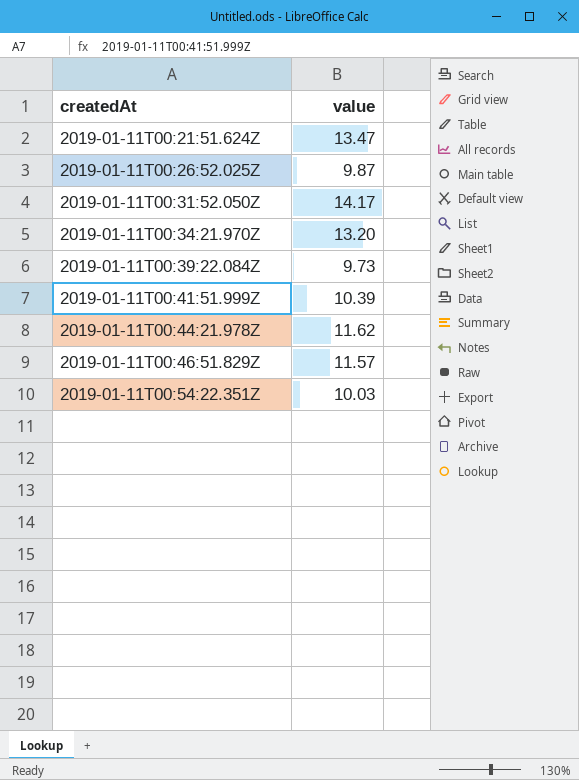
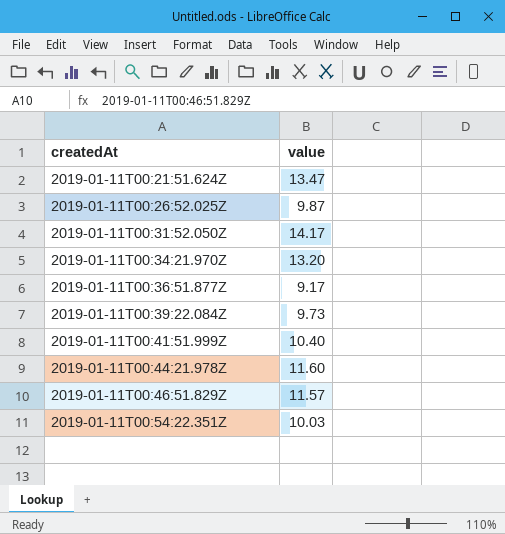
row 2019-01-11T00:36:51.877Z: none -> 9.17
2019-01-11T00:41:51.999Z | value: 10.39 -> 10.40
2019-01-11T00:44:21.978Z | value: 11.62 -> 11.60

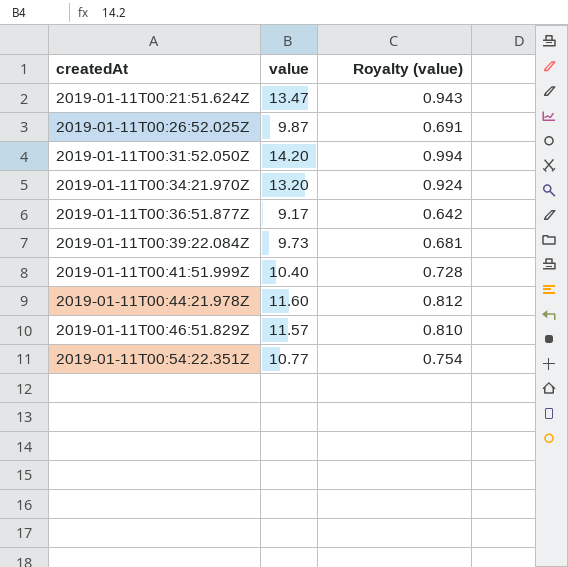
column Royalty (value) | formula: none -> [value] * 0.07
2019-01-11T00:31:52.050Z | value: 14.17 -> 14.20
2019-01-11T00:54:22.351Z | value: 10.03 -> 10.77

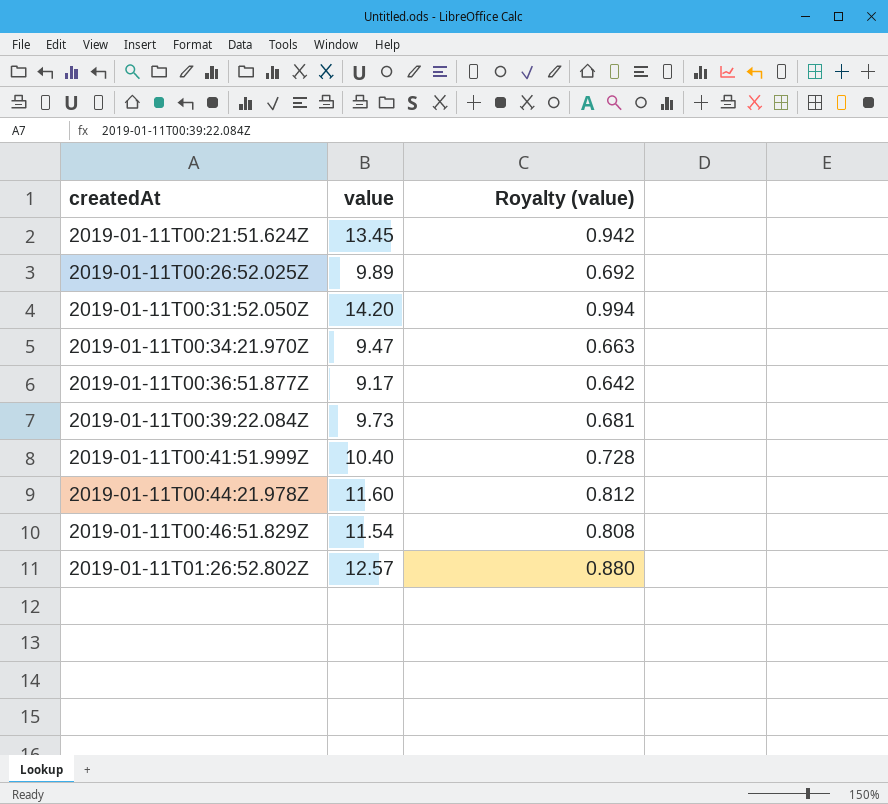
row 2019-01-11T00:54:22.351Z: 10.77 | 0.754 -> none
2019-01-11T00:21:51.624Z | value: 13.47 -> 13.45
2019-01-11T00:21:51.624Z | Royalty (value): 0.943 -> 0.942
2019-01-11T00:26:52.025Z | value: 9.87 -> 9.89
2019-01-11T00:26:52.025Z | Royalty (value): 0.691 -> 0.692
2019-01-11T00:34:21.970Z | value: 13.20 -> 9.47
2019-01-11T00:34:21.970Z | Royalty (value): 0.924 -> 0.663
2019-01-11T00:46:51.829Z | value: 11.57 -> 11.54
2019-01-11T00:46:51.829Z | Royalty (value): 0.810 -> 0.808
row 2019-01-11T01:26:52.802Z: none -> 12.57 | 0.880

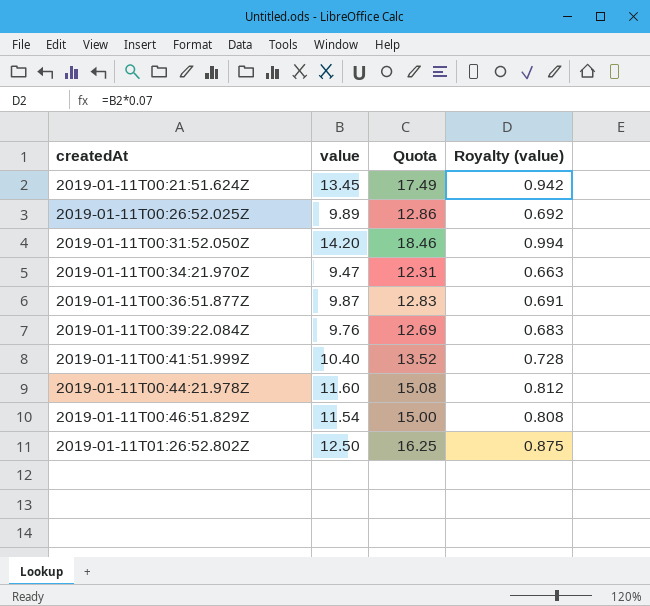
column Quota | formula: none -> [value] * 1.3
2019-01-11T00:36:51.877Z | value: 9.17 -> 9.87
2019-01-11T00:36:51.877Z | Royalty (value): 0.642 -> 0.691
2019-01-11T00:39:22.084Z | value: 9.73 -> 9.76
2019-01-11T00:39:22.084Z | Royalty (value): 0.681 -> 0.683
2019-01-11T01:26:52.802Z | value: 12.57 -> 12.50
2019-01-11T01:26:52.802Z | Royalty (value): 0.880 -> 0.875

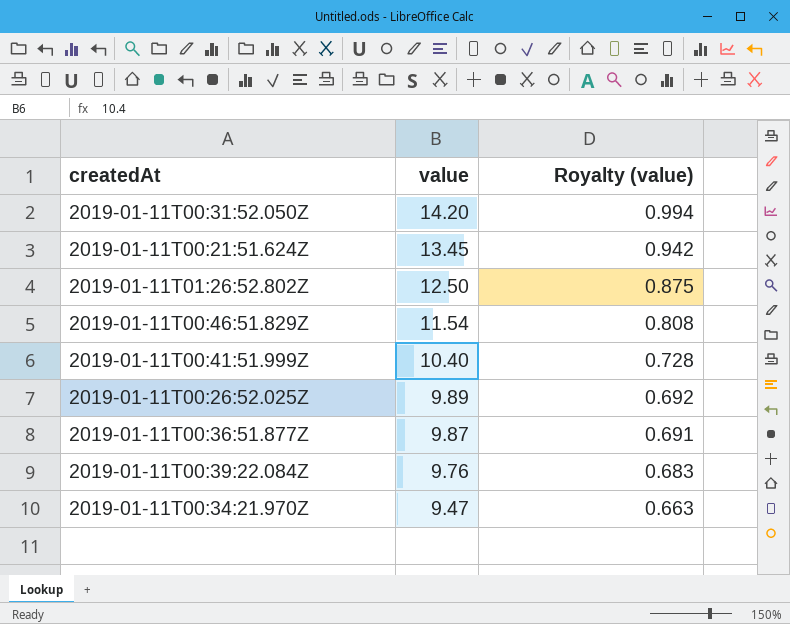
row order: createdAt ascending -> value descending
column Quota | formula: [value] * 1.3 -> none
row 2019-01-11T00:44:21.978Z: 11.60 | 15.08 | 0.812 -> none

